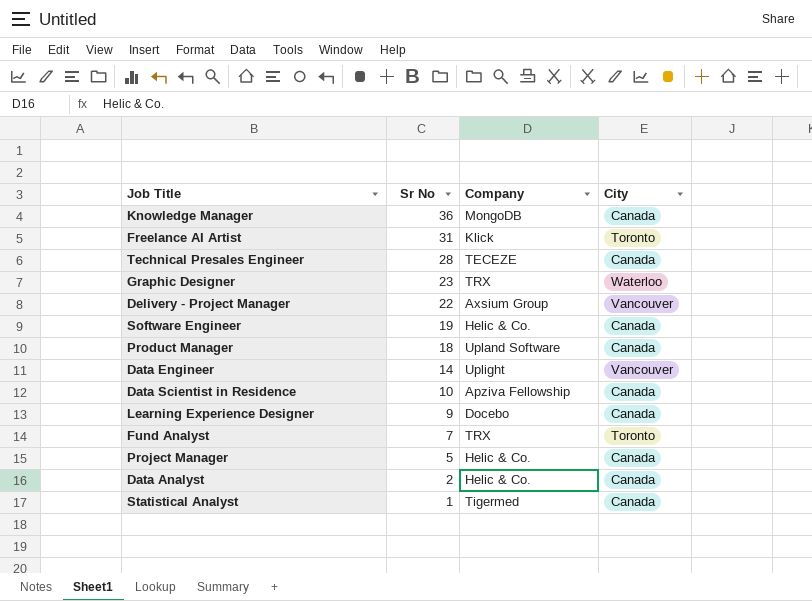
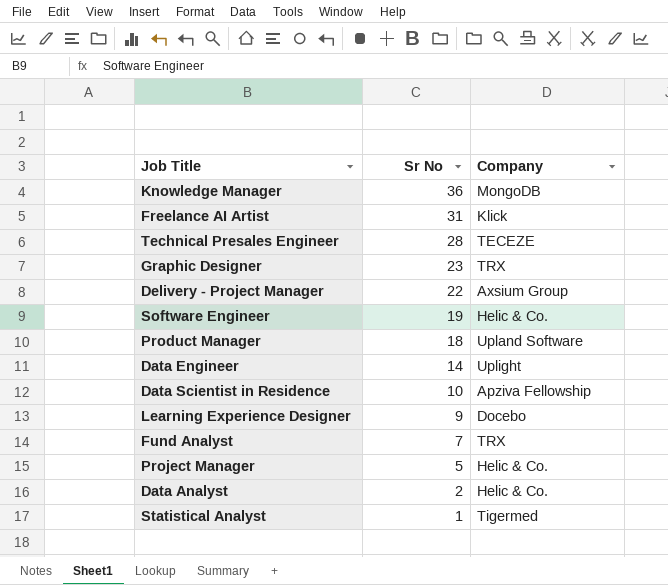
column City | position: 4 -> none

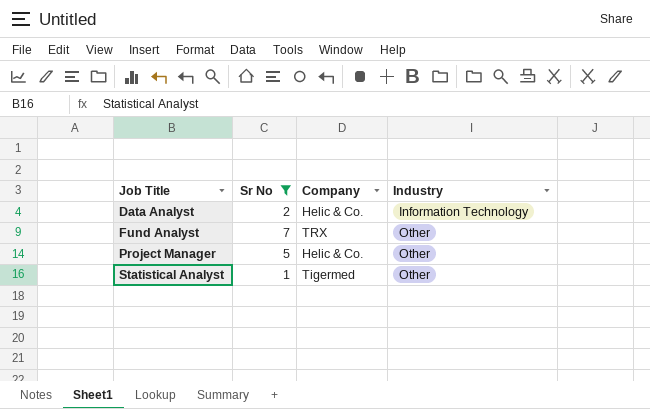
filter: none -> Sr No <= 7
row order: Sr No descending -> Job Title ascending
column Industry | position: none -> 4

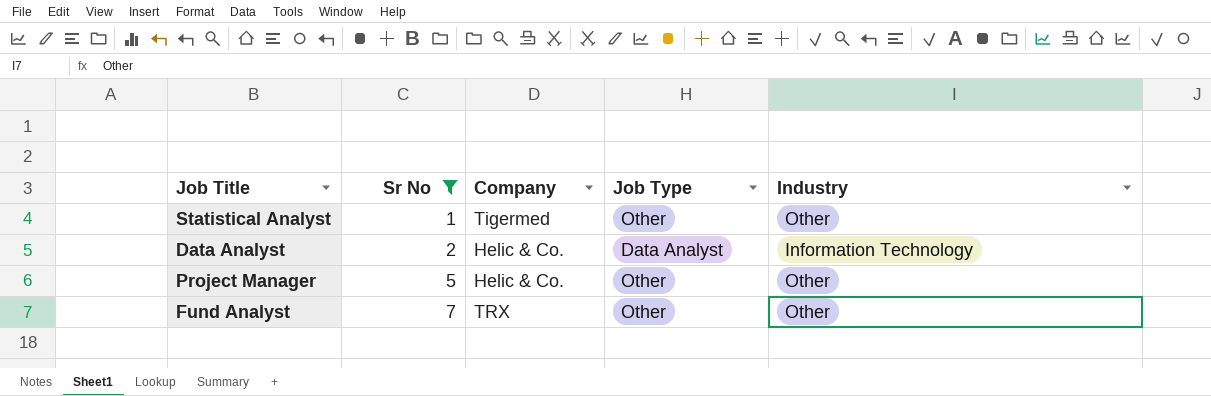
row order: Job Title ascending -> Sr No ascending
column Job Type | position: none -> 4

